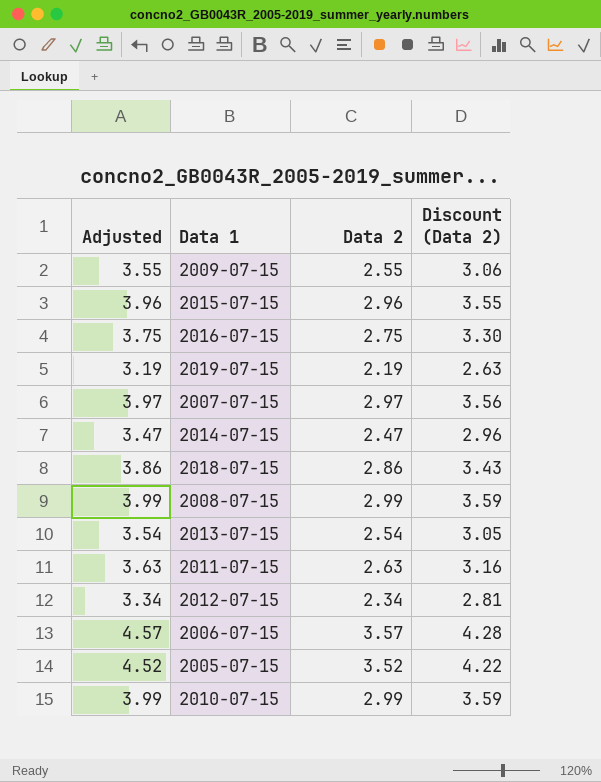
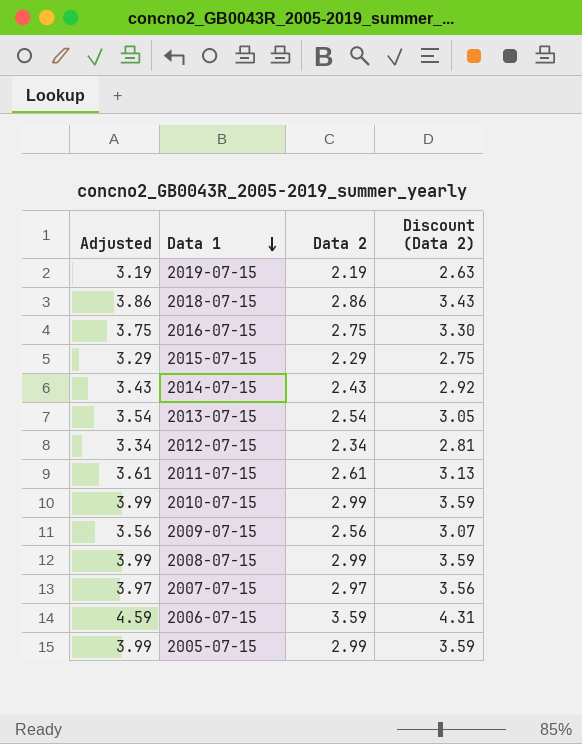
row order: none -> Data 1 descending
2015-07-15 | Adjusted: 3.96 -> 3.29
2015-07-15 | Data 2: 2.96 -> 2.29
2015-07-15 | Discount (Data 2): 3.55 -> 2.75
2014-07-15 | Adjusted: 3.47 -> 3.43
2014-07-15 | Data 2: 2.47 -> 2.43
2014-07-15 | Discount (Data 2): 2.96 -> 2.92
2011-07-15 | Adjusted: 3.63 -> 3.61
2011-07-15 | Data 2: 2.63 -> 2.61
2011-07-15 | Discount (Data 2): 3.16 -> 3.13
2009-07-15 | Adjusted: 3.55 -> 3.56
2009-07-15 | Data 2: 2.55 -> 2.56
2009-07-15 | Discount (Data 2): 3.06 -> 3.07
2006-07-15 | Adjusted: 4.57 -> 4.59
2006-07-15 | Data 2: 3.57 -> 3.59
2006-07-15 | Discount (Data 2): 4.28 -> 4.31
2005-07-15 | Adjusted: 4.52 -> 3.99
2005-07-15 | Data 2: 3.52 -> 2.99
2005-07-15 | Discount (Data 2): 4.22 -> 3.59

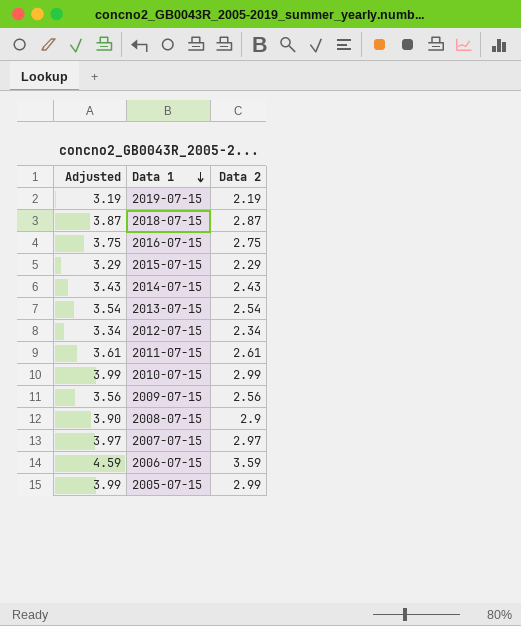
column Discount (Data 2) | formula: [Data 2] * 1.2 -> none
2018-07-15 | Adjusted: 3.86 -> 3.87
2018-07-15 | Data 2: 2.86 -> 2.87
2008-07-15 | Adjusted: 3.99 -> 3.90
2008-07-15 | Data 2: 2.99 -> 2.9

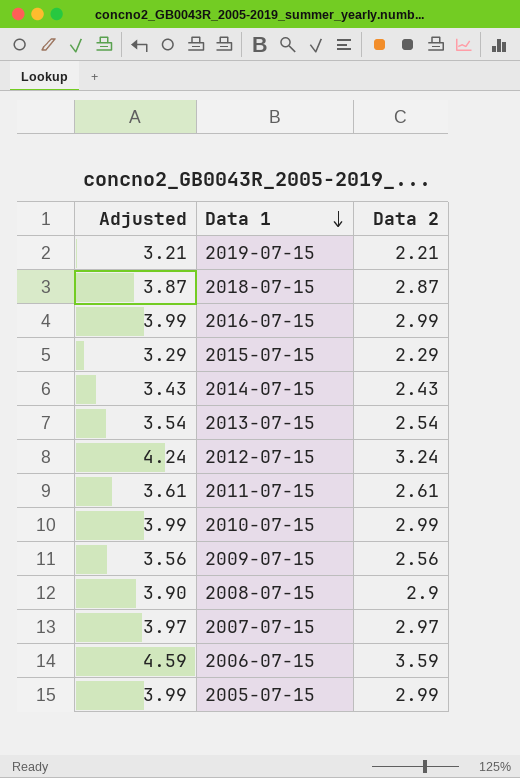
2019-07-15 | Adjusted: 3.19 -> 3.21
2019-07-15 | Data 2: 2.19 -> 2.21
2016-07-15 | Adjusted: 3.75 -> 3.99
2016-07-15 | Data 2: 2.75 -> 2.99
2012-07-15 | Adjusted: 3.34 -> 4.24
2012-07-15 | Data 2: 2.34 -> 3.24

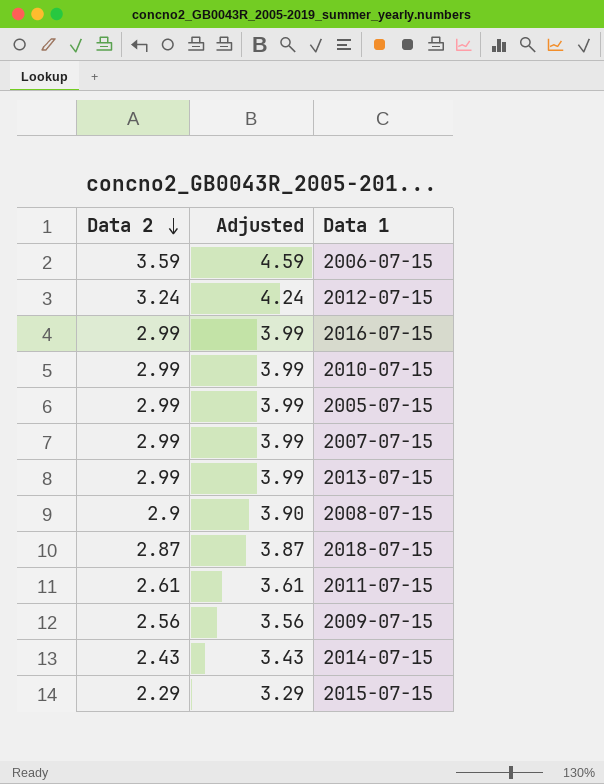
row order: Data 1 descending -> Data 2 descending
column Data 2 | position: 3 -> 1
row 2019-07-15: 3.21 | 2.21 -> none
2007-07-15 | Data 2: 2.97 -> 2.99
2007-07-15 | Adjusted: 3.97 -> 3.99
2013-07-15 | Data 2: 2.54 -> 2.99
2013-07-15 | Adjusted: 3.54 -> 3.99

